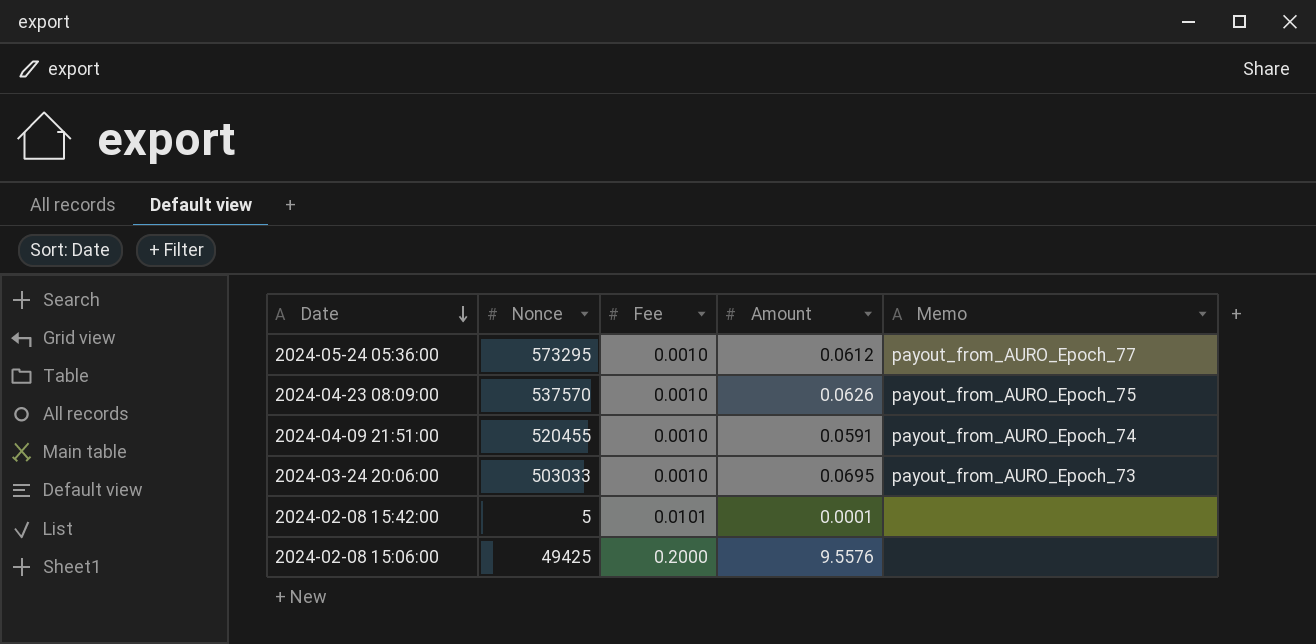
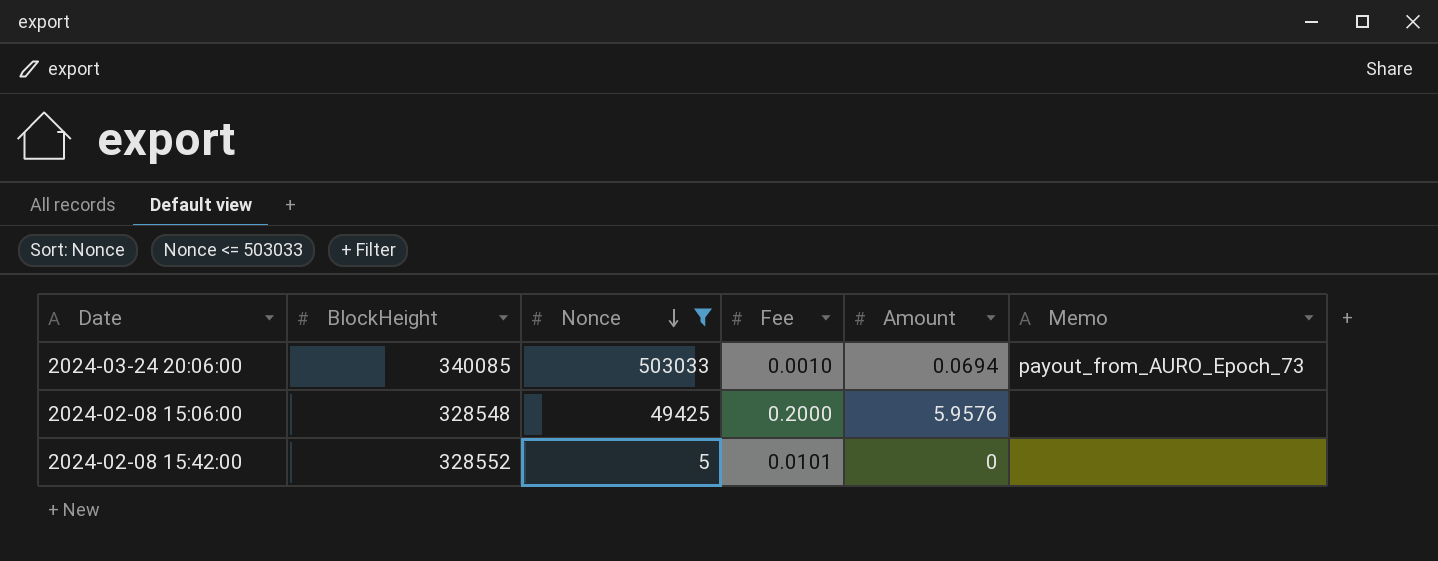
filter: none -> Nonce <= 503033
row order: Date descending -> Nonce descending
column BlockHeight | position: none -> 2
2024-03-24 20:06:00 | Amount: 0.0695 -> 0.0694
2024-02-08 15:06:00 | Amount: 9.5576 -> 5.9576
2024-02-08 15:42:00 | Amount: 0.0001 -> 0

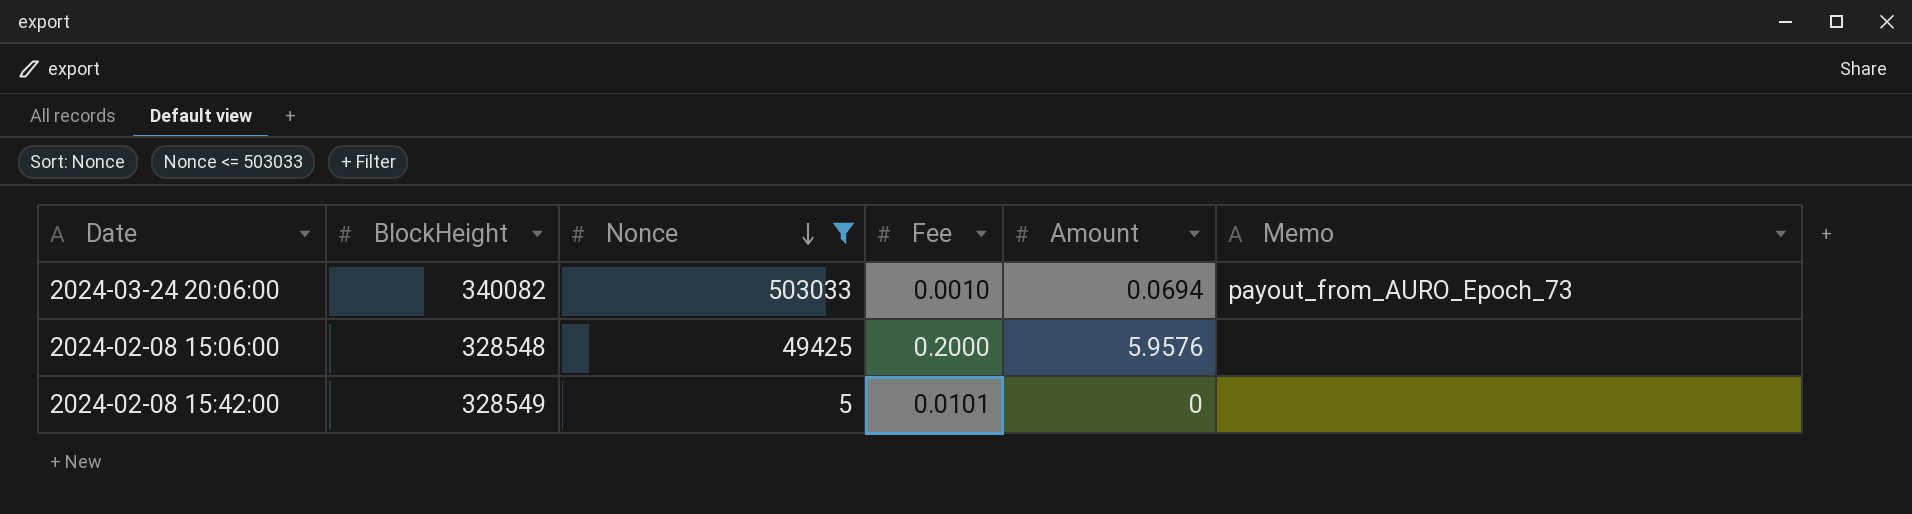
2024-03-24 20:06:00 | BlockHeight: 340085 -> 340082
2024-02-08 15:42:00 | BlockHeight: 328552 -> 328549

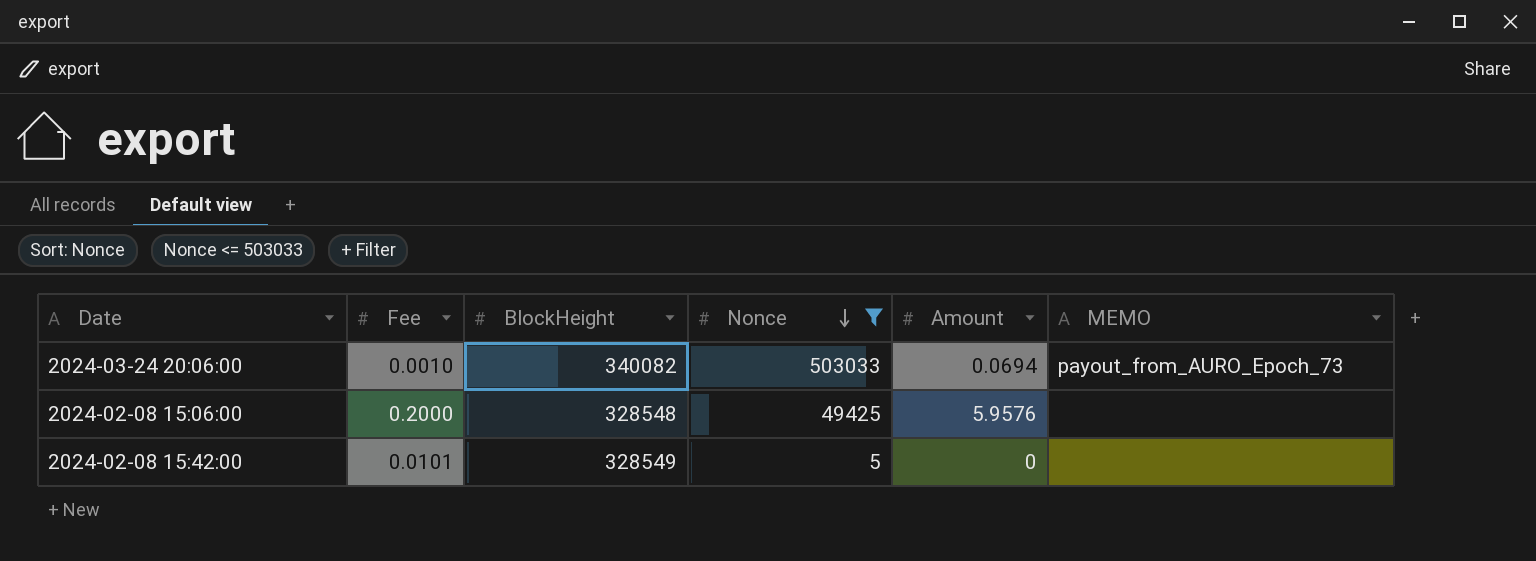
column Fee | position: 4 -> 2
column name: Memo -> MEMO

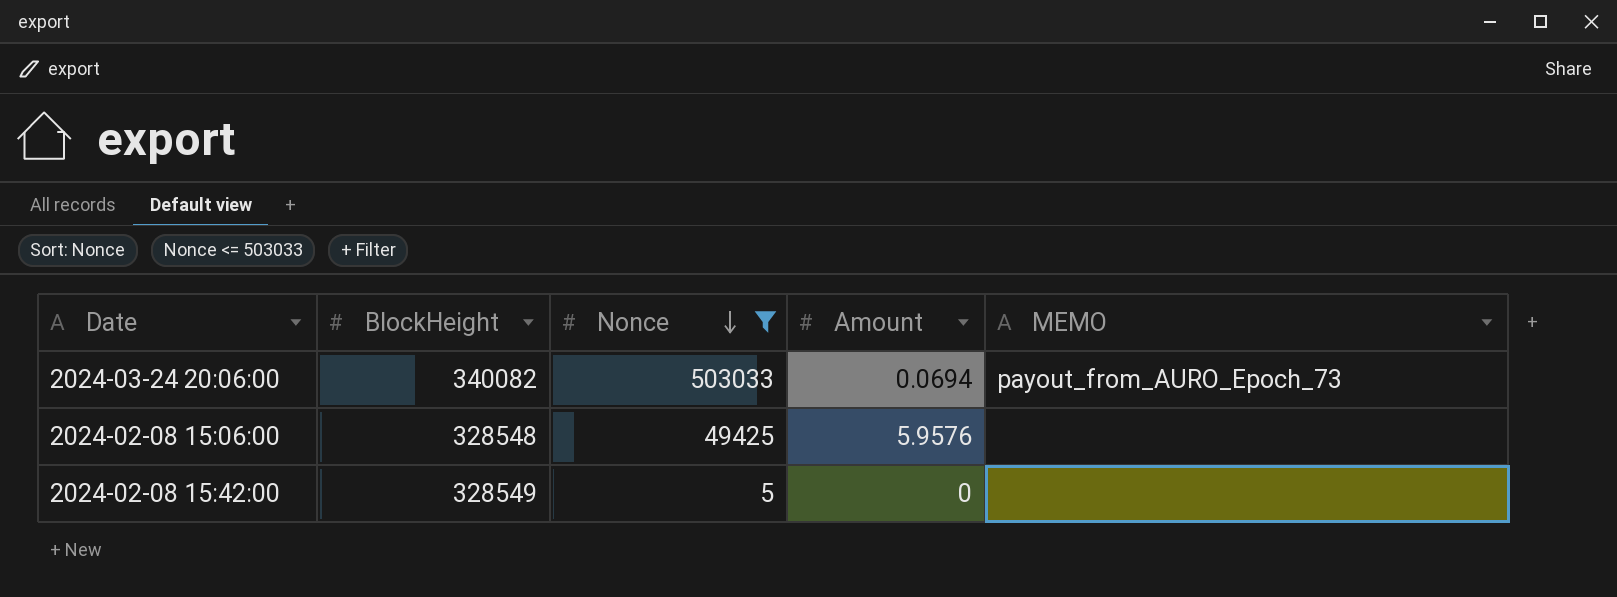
column Fee | position: 2 -> none

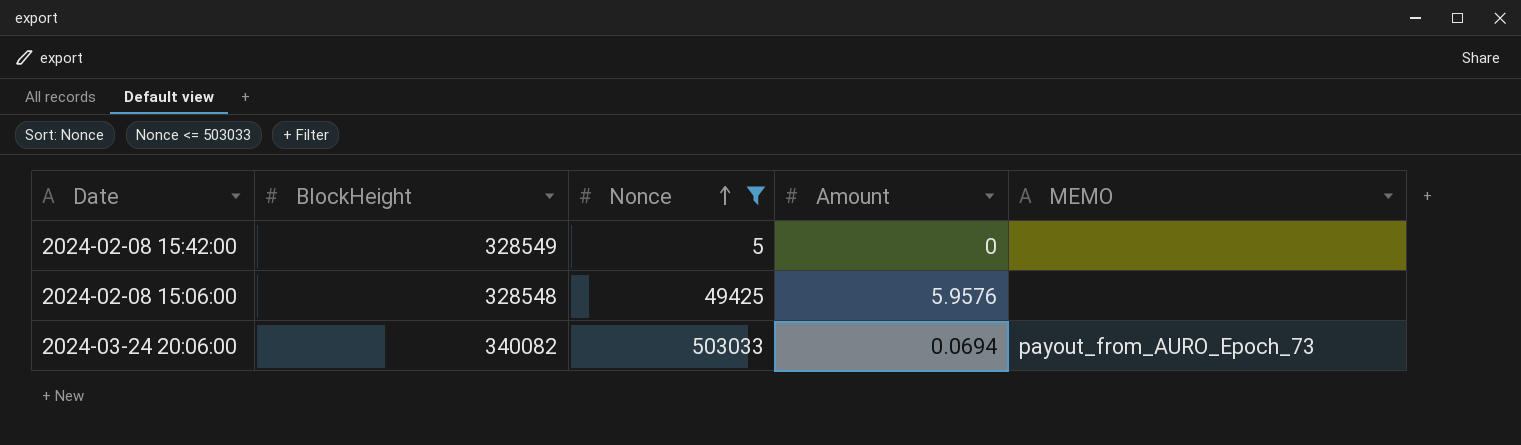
row order: Nonce descending -> Nonce ascending

